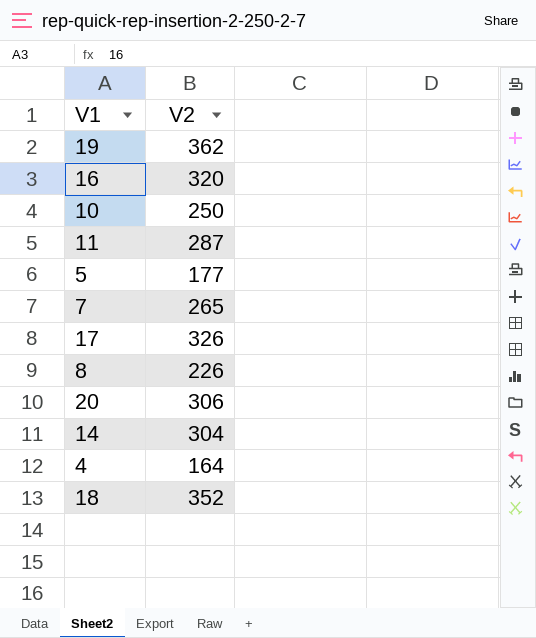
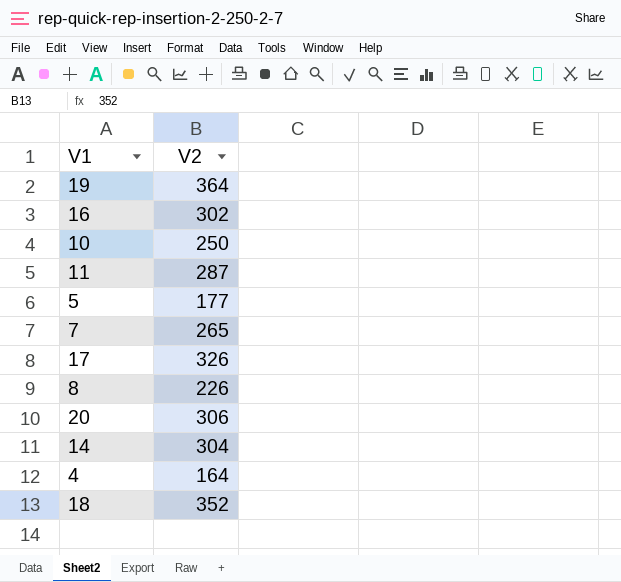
19 | V2: 362 -> 364
16 | V2: 320 -> 302

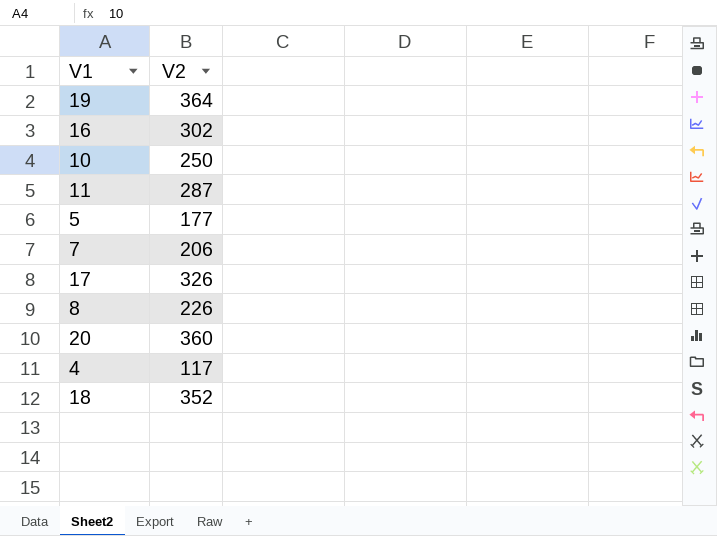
row 14: 304 -> none
7 | V2: 265 -> 206
20 | V2: 306 -> 360
4 | V2: 164 -> 117

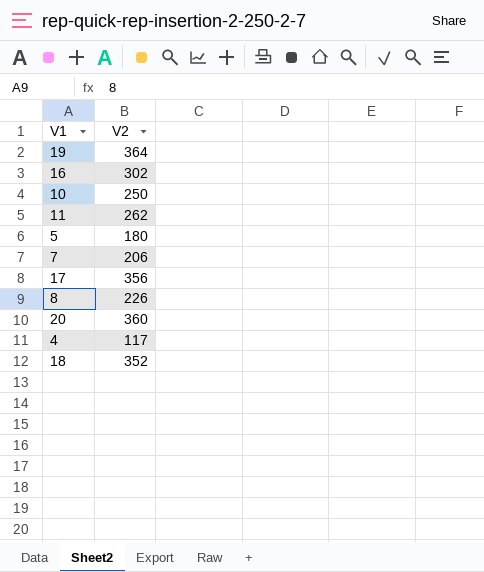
11 | V2: 287 -> 262
5 | V2: 177 -> 180
17 | V2: 326 -> 356

